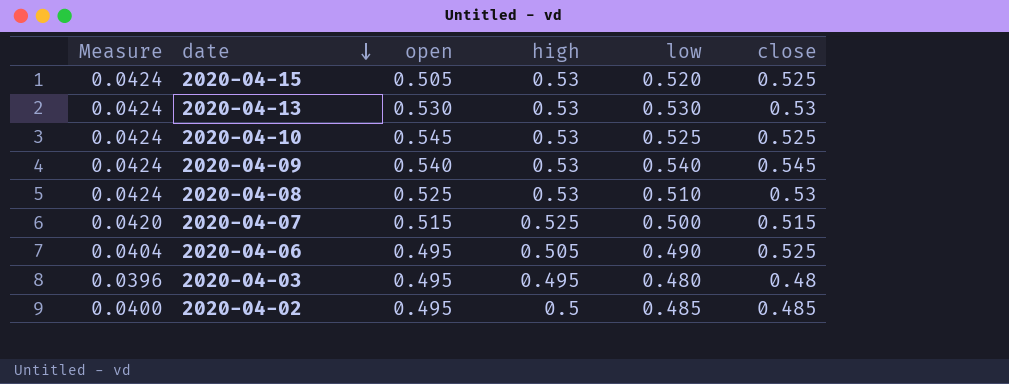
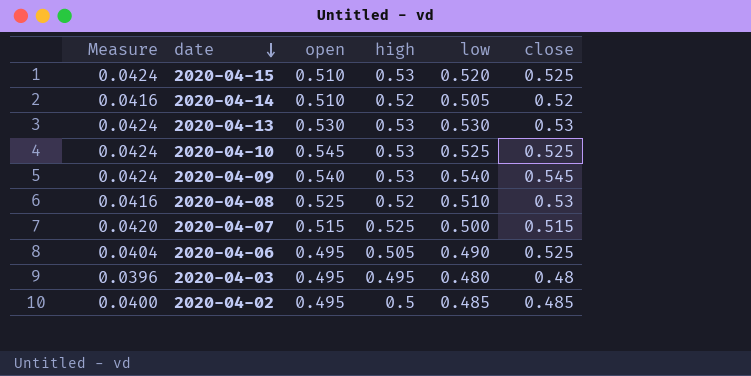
2020-04-15 | open: 0.505 -> 0.510
row 2020-04-14: none -> 0.0416 | 0.510 | 0.52 | 0.505 | 0.52
2020-04-08 | Measure: 0.0424 -> 0.0416
2020-04-08 | high: 0.53 -> 0.52

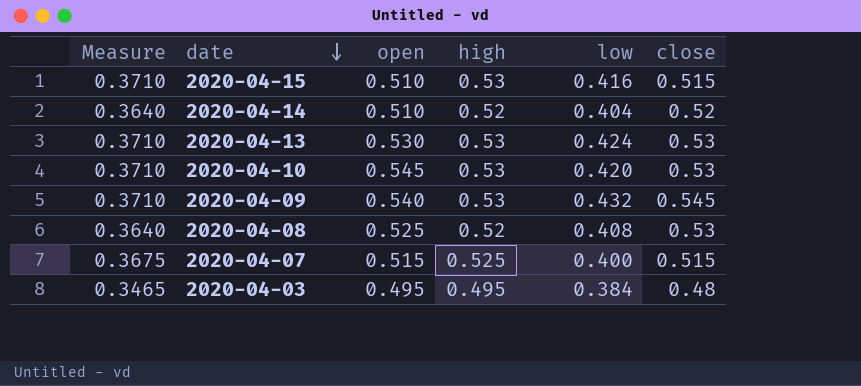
column Measure | formula: [high] * 0.08 -> [high] * 0.7
row 2020-04-06: 0.0404 | 0.495 | 0.505 | 0.490 | 0.525 -> none
row 2020-04-02: 0.0400 | 0.495 | 0.5 | 0.485 | 0.485 -> none
2020-04-15 | low: 0.520 -> 0.416
2020-04-15 | close: 0.525 -> 0.515
2020-04-14 | low: 0.505 -> 0.404
2020-04-13 | low: 0.530 -> 0.424
2020-04-10 | low: 0.525 -> 0.420
2020-04-10 | close: 0.525 -> 0.53
2020-04-09 | low: 0.540 -> 0.432
2020-04-08 | low: 0.510 -> 0.408
2020-04-07 | low: 0.500 -> 0.400
2020-04-03 | low: 0.480 -> 0.384

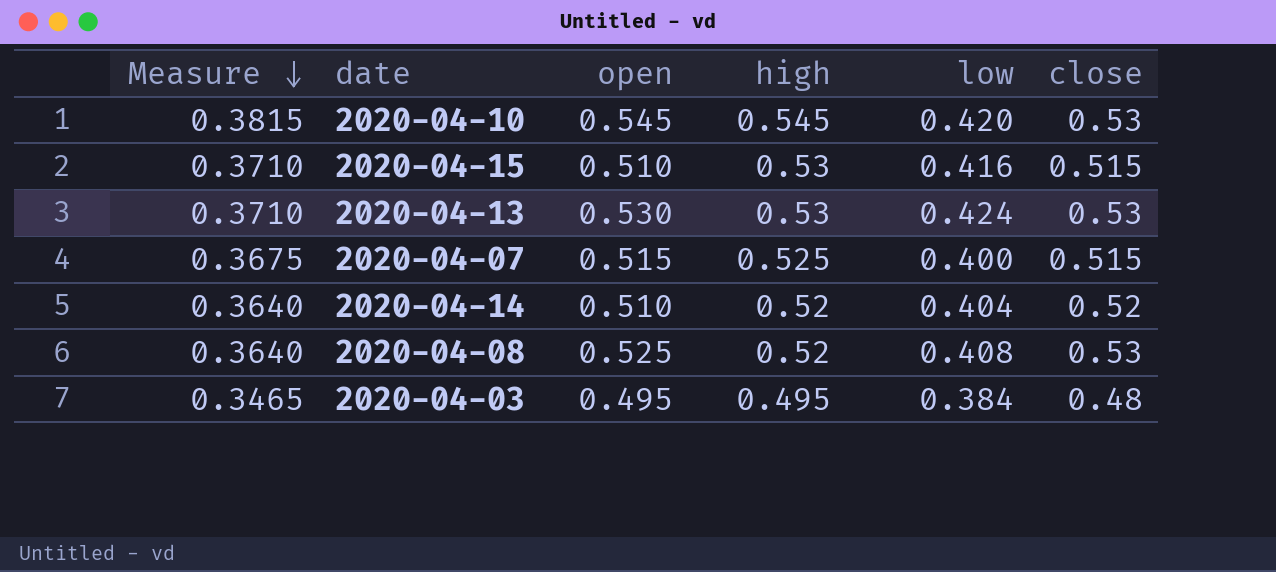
row order: date descending -> Measure descending
row 2020-04-09: 0.3710 | 0.540 | 0.53 | 0.432 | 0.545 -> none
2020-04-10 | Measure: 0.3710 -> 0.3815
2020-04-10 | high: 0.53 -> 0.545

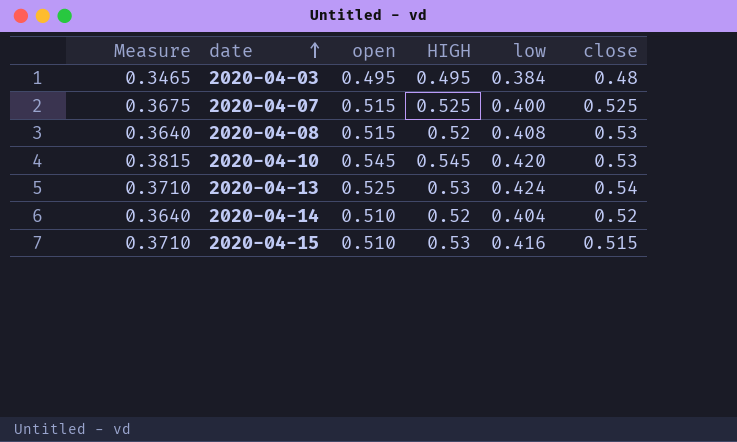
row order: Measure descending -> date ascending
column name: high -> HIGH
2020-04-07 | close: 0.515 -> 0.525
2020-04-08 | open: 0.525 -> 0.515
2020-04-13 | open: 0.530 -> 0.525
2020-04-13 | close: 0.53 -> 0.54

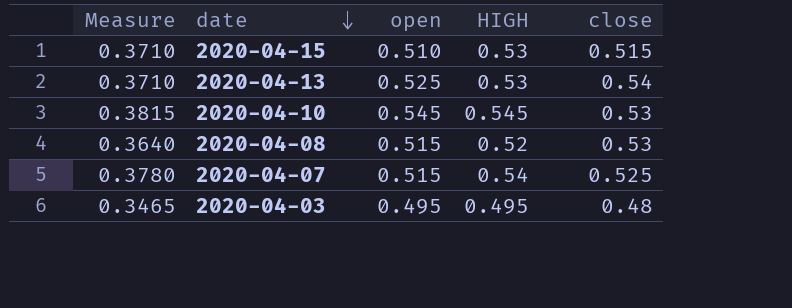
row order: date ascending -> date descending
column low | position: 5 -> none
row 2020-04-14: 0.3640 | 0.510 | 0.52 | 0.404 | 0.52 -> none
2020-04-07 | Measure: 0.3675 -> 0.3780
2020-04-07 | HIGH: 0.525 -> 0.54

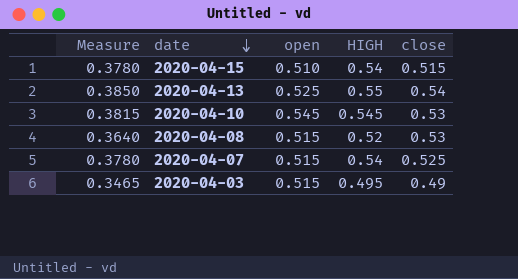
2020-04-15 | Measure: 0.3710 -> 0.3780
2020-04-15 | HIGH: 0.53 -> 0.54
2020-04-13 | Measure: 0.3710 -> 0.3850
2020-04-13 | HIGH: 0.53 -> 0.55
2020-04-03 | open: 0.495 -> 0.515
2020-04-03 | close: 0.48 -> 0.49

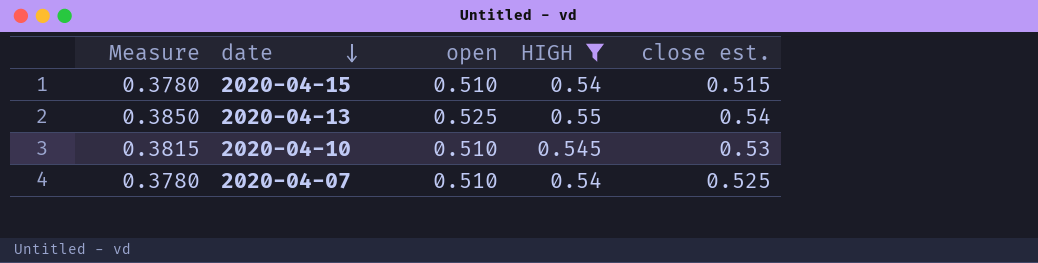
filter: none -> HIGH >= 0.54
column name: close -> close est.
2020-04-10 | open: 0.545 -> 0.510
2020-04-07 | open: 0.515 -> 0.510

